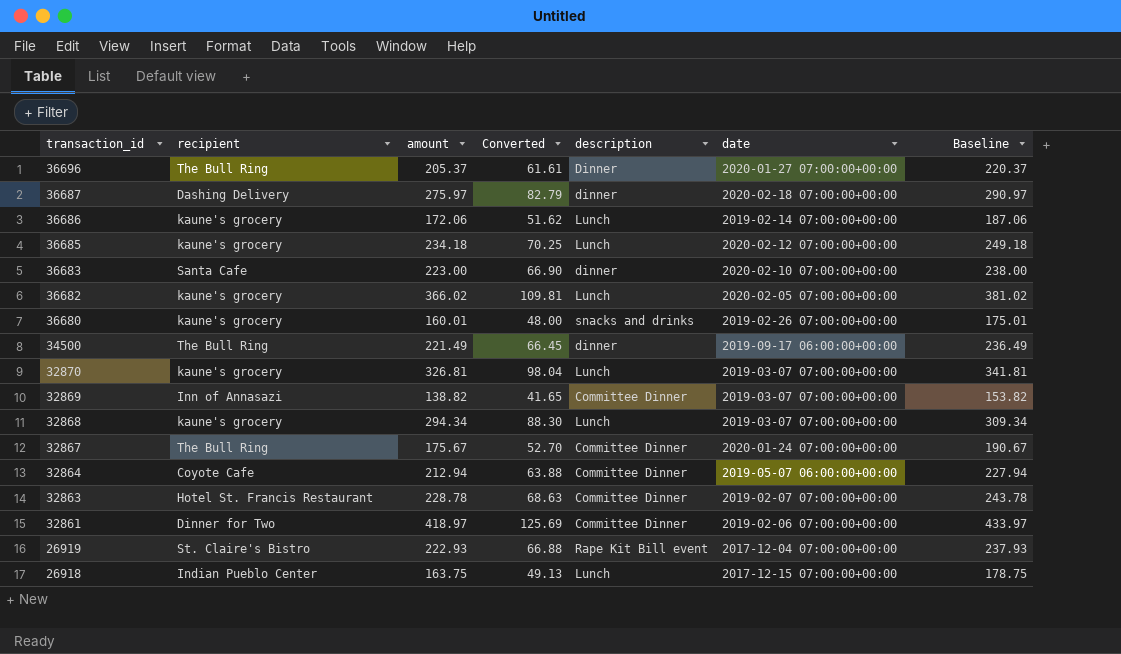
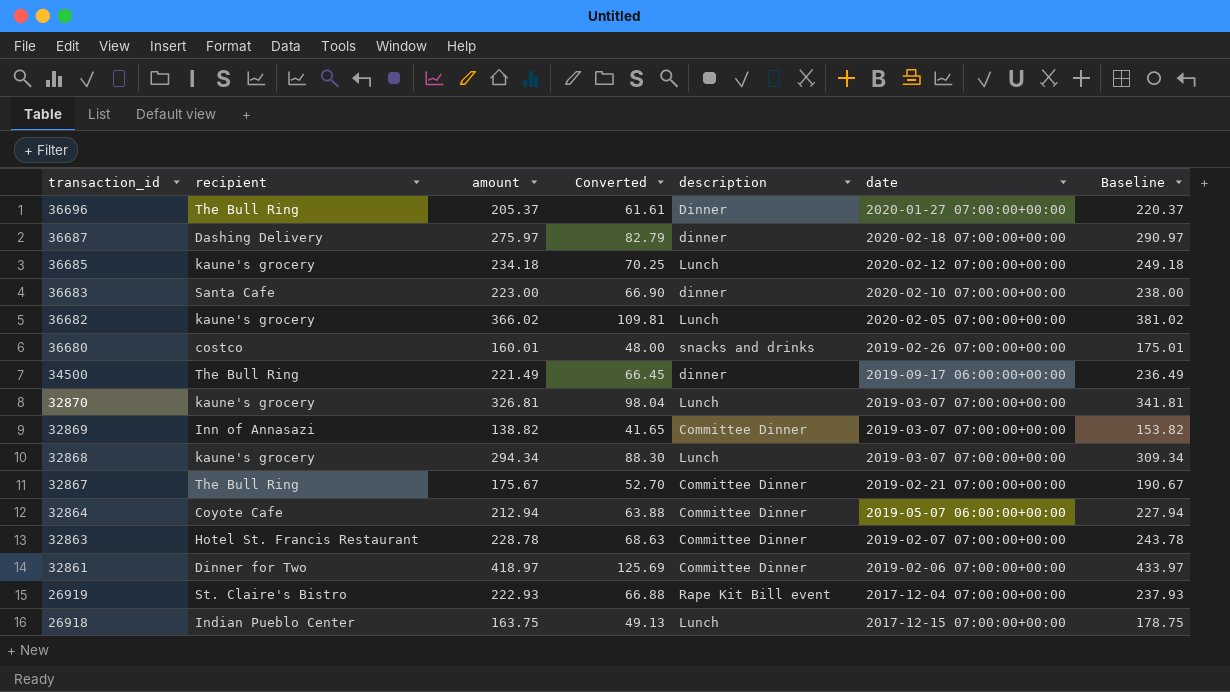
row 36686: kaune's grocery | 172.06 | 51.62 | Lunch | 2019-02-14 07:00:00+00:00 | 187.06 -> none
36680 | recipient: kaune's grocery -> costco
32867 | date: 2020-01-24 07:00:00+00:00 -> 2019-02-21 07:00:00+00:00

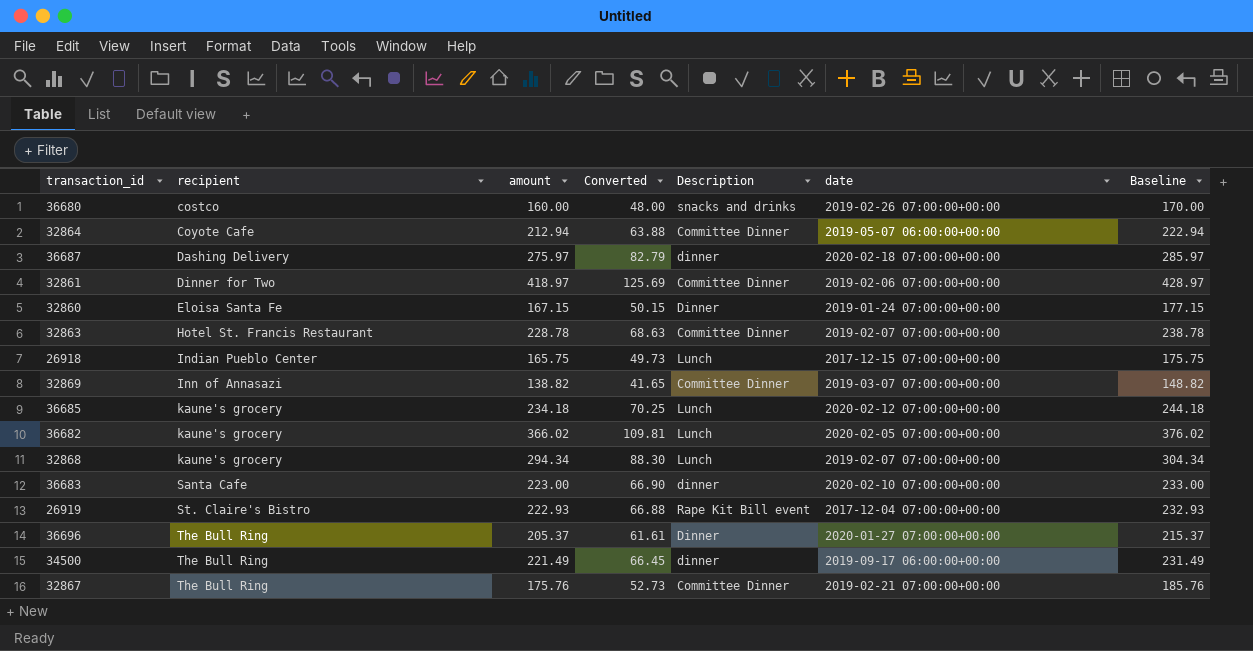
row order: transaction_id descending -> recipient ascending
column name: description -> Description
column Baseline | formula: [amount] + 15 -> [amount] + 10
row 32870: kaune's grocery | 326.81 | 98.04 | Lunch | 2019-03-07 07:00:00+00:00 | 341.81 -> none
36680 | amount: 160.01 -> 160.00
row 32860: none -> Eloisa Santa Fe | 167.15 | 50.15 | Dinner | 2019-01-24 07:00:00+00:00 | 177.15
26918 | amount: 163.75 -> 165.75
26918 | Converted: 49.13 -> 49.73
32868 | date: 2019-03-07 07:00:00+00:00 -> 2019-02-07 07:00:00+00:00
32867 | amount: 175.67 -> 175.76
32867 | Converted: 52.70 -> 52.73

